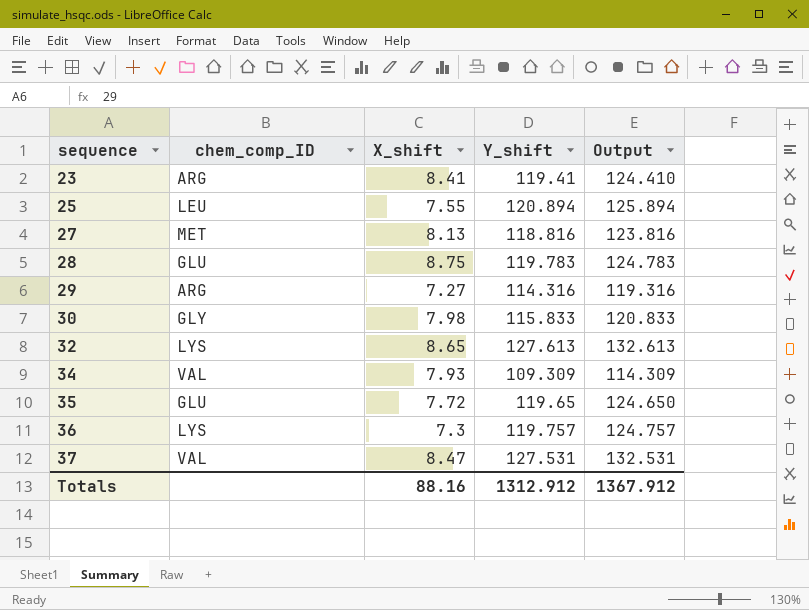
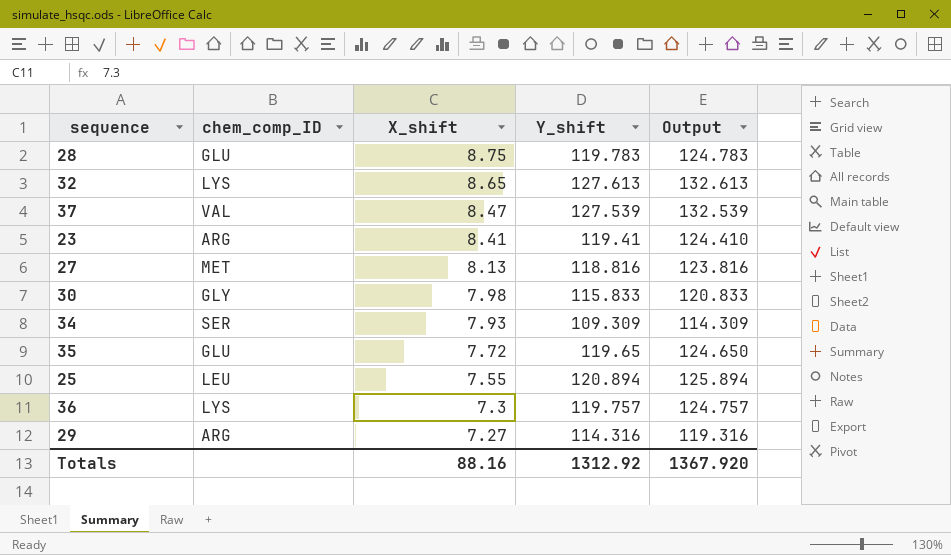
row order: sequence ascending -> X_shift descending
37 | Y_shift: 127.531 -> 127.539
37 | Output: 132.531 -> 132.539
34 | chem_comp_ID: VAL -> SER
Totals | Y_shift: 1312.912 -> 1312.92
Totals | Output: 1367.912 -> 1367.920

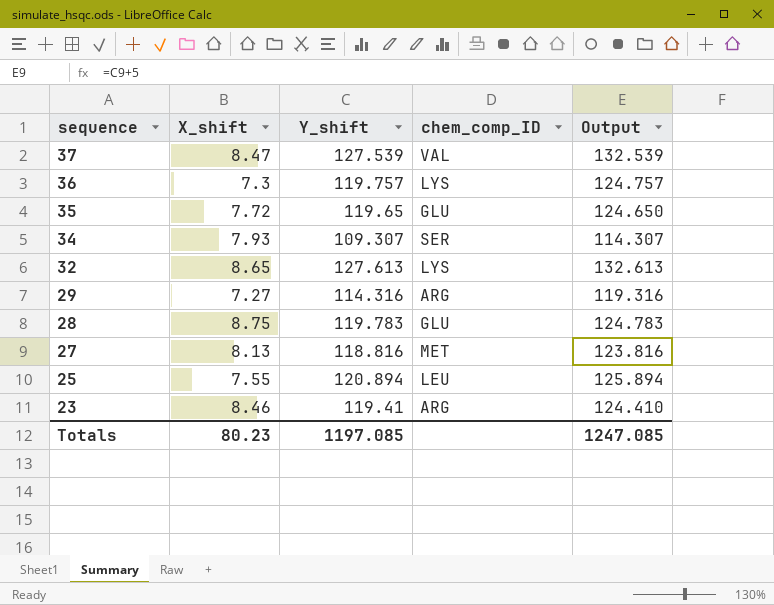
row order: X_shift descending -> sequence descending
column chem_comp_ID | position: 2 -> 4
row 30: GLY | 7.98 | 115.833 | 120.833 -> none
34 | Y_shift: 109.309 -> 109.307
34 | Output: 114.309 -> 114.307
23 | X_shift: 8.41 -> 8.46
Totals | X_shift: 88.16 -> 80.23
Totals | Y_shift: 1312.92 -> 1197.085
Totals | Output: 1367.920 -> 1247.085

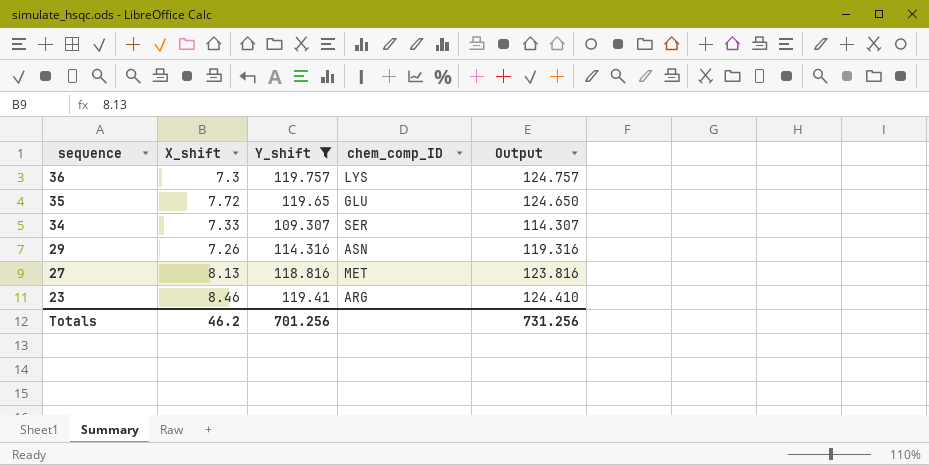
filter: none -> Y_shift <= 119.757
34 | X_shift: 7.93 -> 7.33
29 | X_shift: 7.27 -> 7.26
29 | chem_comp_ID: ARG -> ASN
Totals | X_shift: 80.23 -> 46.2
Totals | Y_shift: 1197.085 -> 701.256
Totals | Output: 1247.085 -> 731.256

